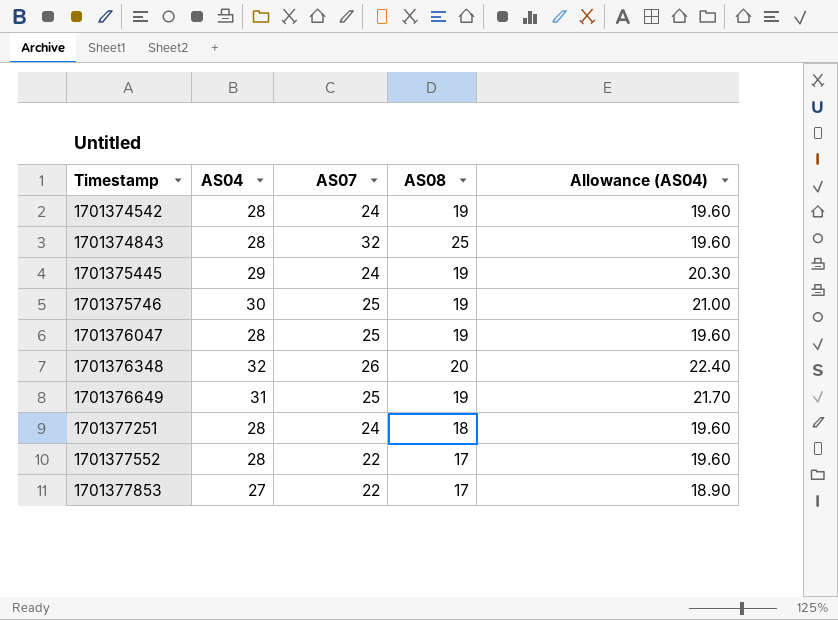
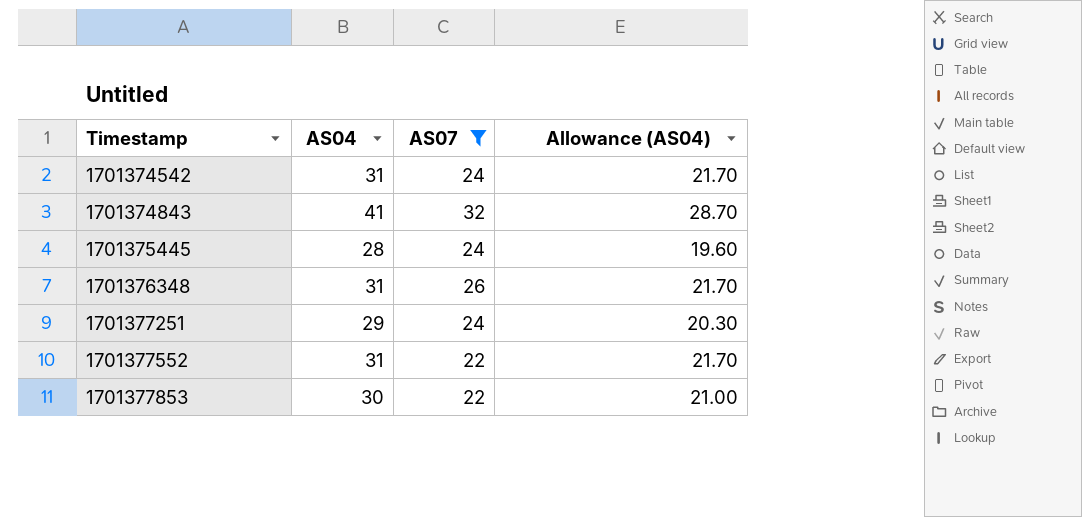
filter: none -> AS07 != 25
column AS08 | position: 4 -> none
1701374542 | AS04: 28 -> 31
1701374542 | Allowance (AS04): 19.60 -> 21.70
1701374843 | AS04: 28 -> 41
1701374843 | Allowance (AS04): 19.60 -> 28.70
1701375445 | AS04: 29 -> 28
1701375445 | Allowance (AS04): 20.30 -> 19.60
1701376348 | AS04: 32 -> 31
1701376348 | Allowance (AS04): 22.40 -> 21.70
1701377251 | AS04: 28 -> 29
1701377251 | Allowance (AS04): 19.60 -> 20.30
1701377552 | AS04: 28 -> 31
1701377552 | Allowance (AS04): 19.60 -> 21.70
1701377853 | AS04: 27 -> 30
1701377853 | Allowance (AS04): 18.90 -> 21.00

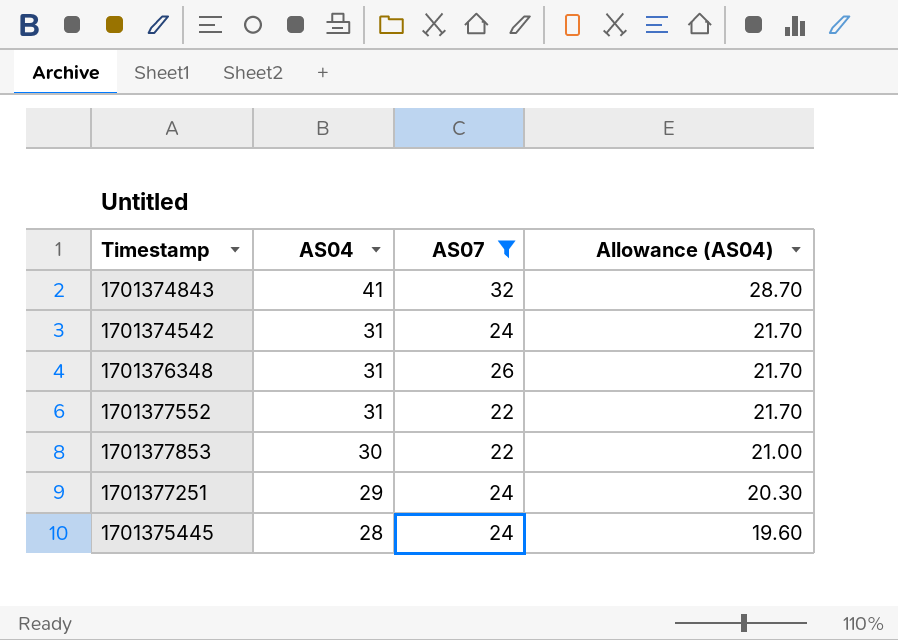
row order: Timestamp ascending -> AS04 descending

